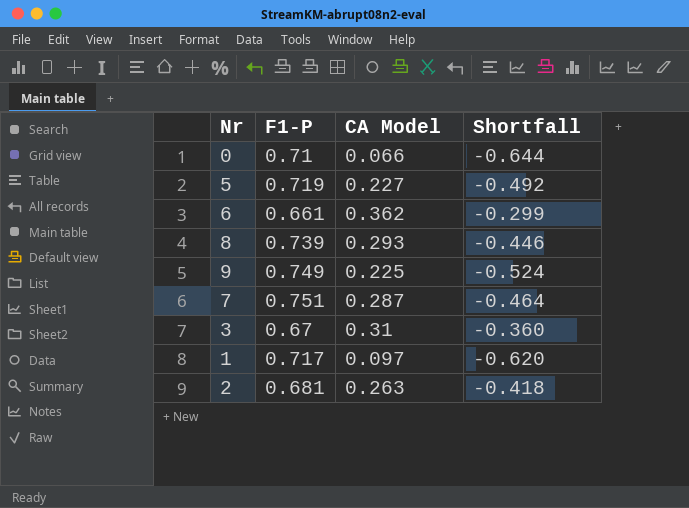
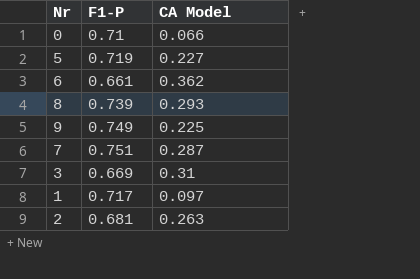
column Shortfall | formula: [CA Model] - [F1-P] -> none
3 | F1-P: 0.67 -> 0.669

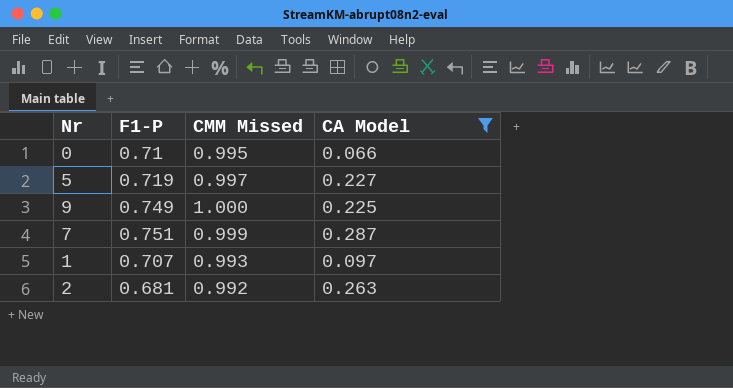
filter: none -> CA Model <= 0.287
column CMM Missed | position: none -> 3
1 | F1-P: 0.717 -> 0.707

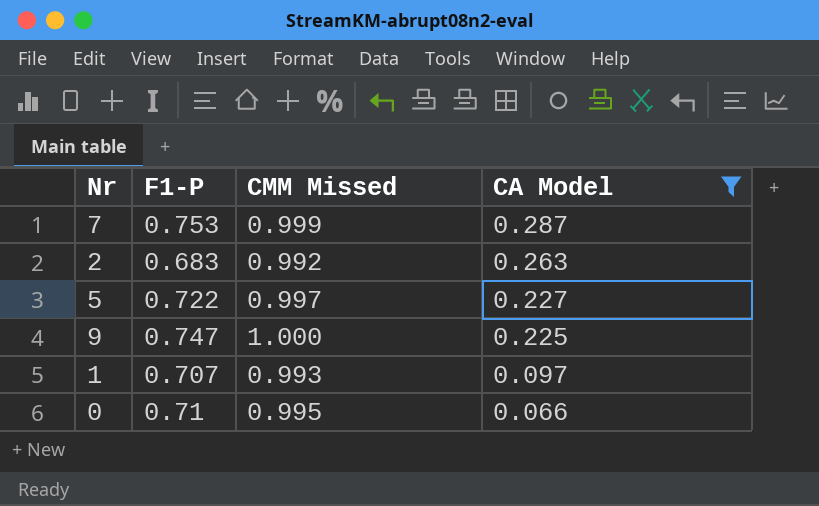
row order: none -> CA Model descending
7 | F1-P: 0.751 -> 0.753
2 | F1-P: 0.681 -> 0.683
5 | F1-P: 0.719 -> 0.722
9 | F1-P: 0.749 -> 0.747

